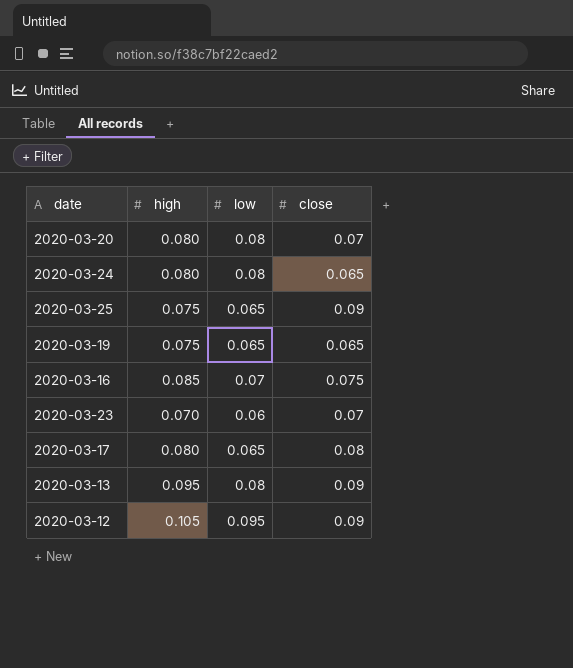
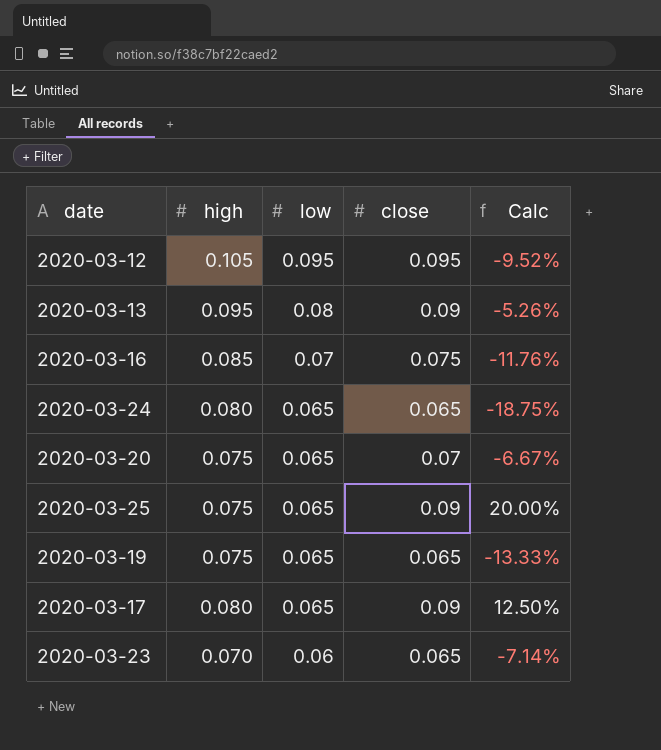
row order: none -> low descending
column Calc | formula: none -> ([close] - [high]) / [high]
2020-03-12 | close: 0.09 -> 0.095
2020-03-24 | low: 0.08 -> 0.065
2020-03-20 | high: 0.080 -> 0.075
2020-03-20 | low: 0.08 -> 0.065
2020-03-17 | close: 0.08 -> 0.09
2020-03-23 | close: 0.07 -> 0.065

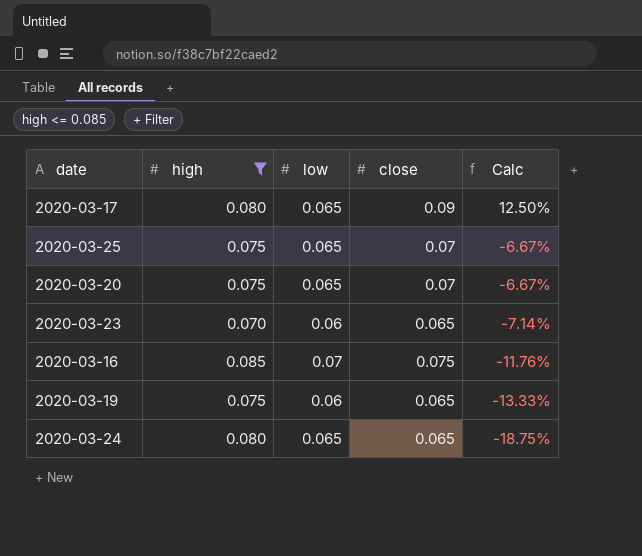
filter: none -> high <= 0.085
row order: low descending -> Calc descending
2020-03-25 | close: 0.09 -> 0.07
2020-03-25 | Calc: 20.00% -> -6.67%
2020-03-19 | low: 0.065 -> 0.06

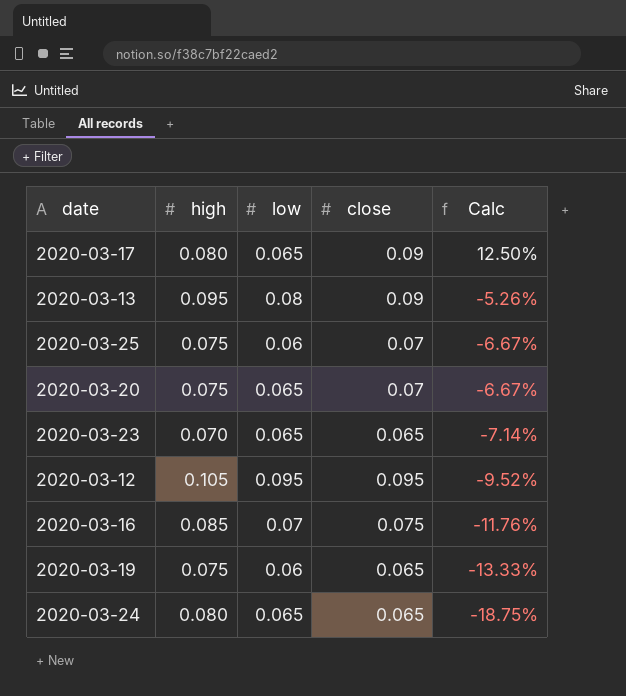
filter: high <= 0.085 -> none
2020-03-25 | low: 0.065 -> 0.06
2020-03-23 | low: 0.06 -> 0.065

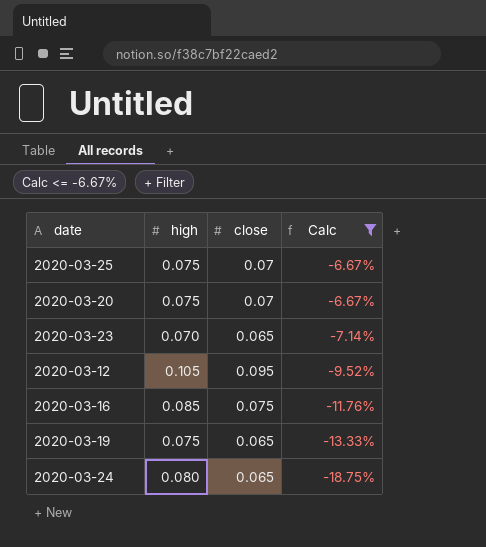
filter: none -> Calc <= -6.67%
column low | position: 3 -> none

